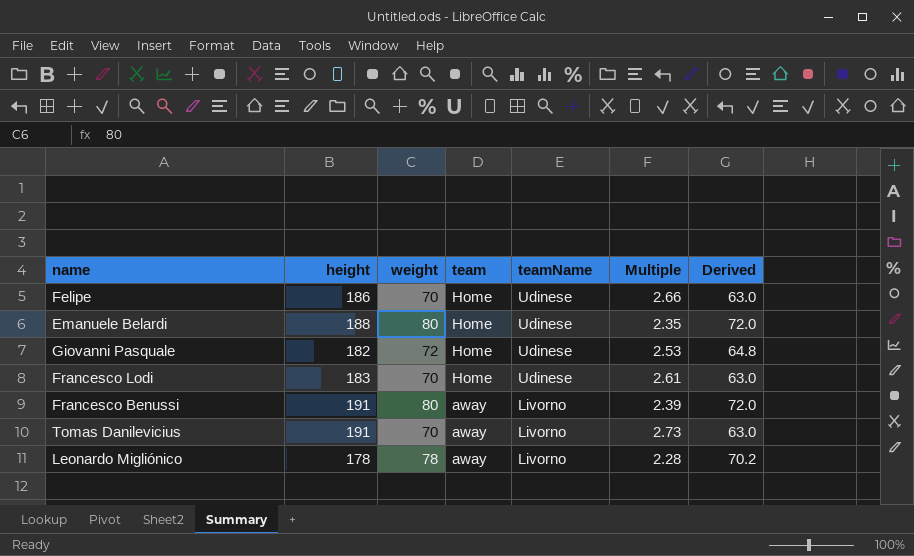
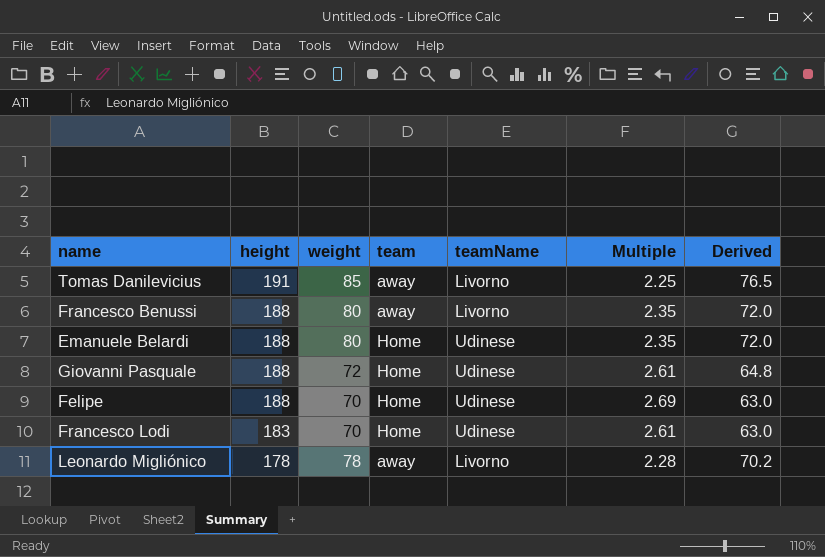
row order: team descending -> height descending
Tomas Danilevicius | weight: 70 -> 85
Tomas Danilevicius | Multiple: 2.73 -> 2.25
Tomas Danilevicius | Derived: 63.0 -> 76.5
Francesco Benussi | height: 191 -> 188
Francesco Benussi | Multiple: 2.39 -> 2.35
Giovanni Pasquale | height: 182 -> 188
Giovanni Pasquale | Multiple: 2.53 -> 2.61
Felipe | height: 186 -> 188
Felipe | Multiple: 2.66 -> 2.69

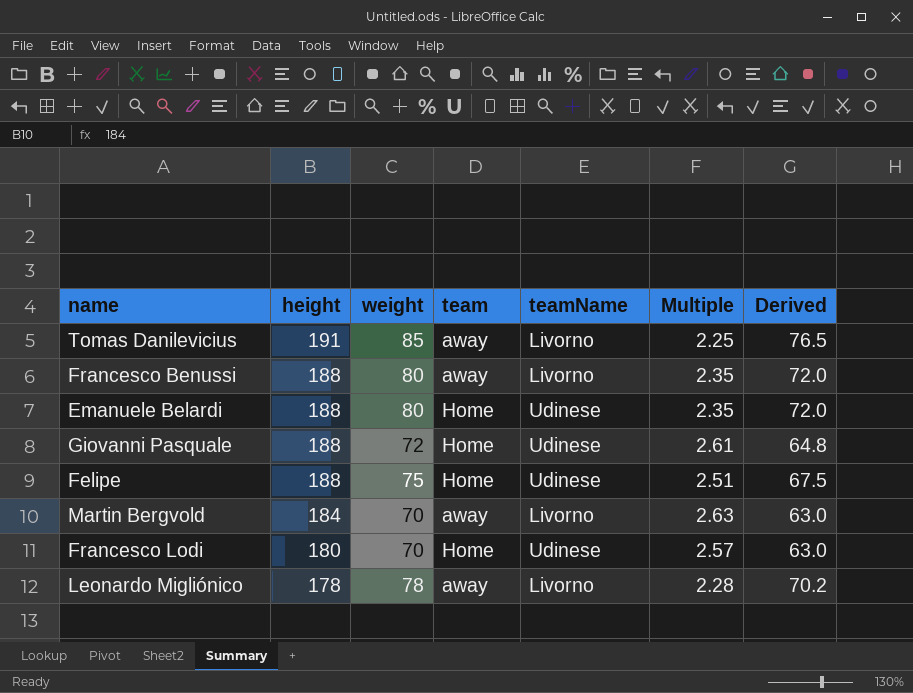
Felipe | weight: 70 -> 75
Felipe | Multiple: 2.69 -> 2.51
Felipe | Derived: 63.0 -> 67.5
row Martin Bergvold: none -> 184 | 70 | away | Livorno | 2.63 | 63.0
Francesco Lodi | height: 183 -> 180
Francesco Lodi | Multiple: 2.61 -> 2.57

